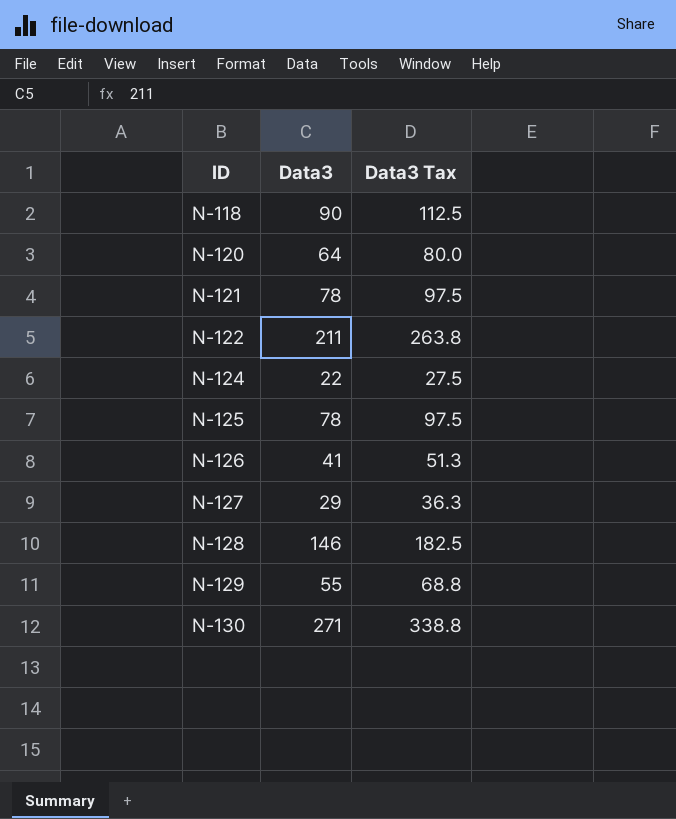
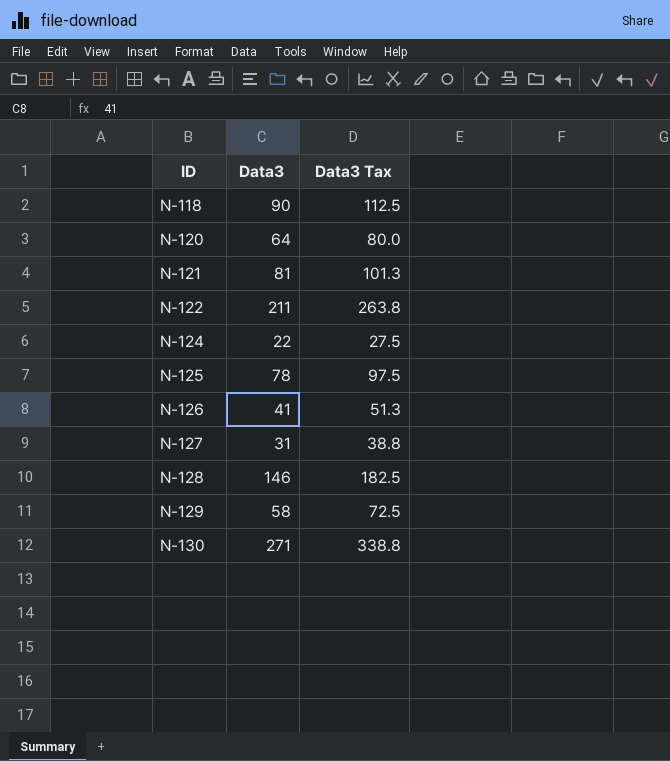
N-121 | Data3: 78 -> 81
N-121 | Data3 Tax: 97.5 -> 101.3
N-127 | Data3: 29 -> 31
N-127 | Data3 Tax: 36.3 -> 38.8
N-129 | Data3: 55 -> 58
N-129 | Data3 Tax: 68.8 -> 72.5

